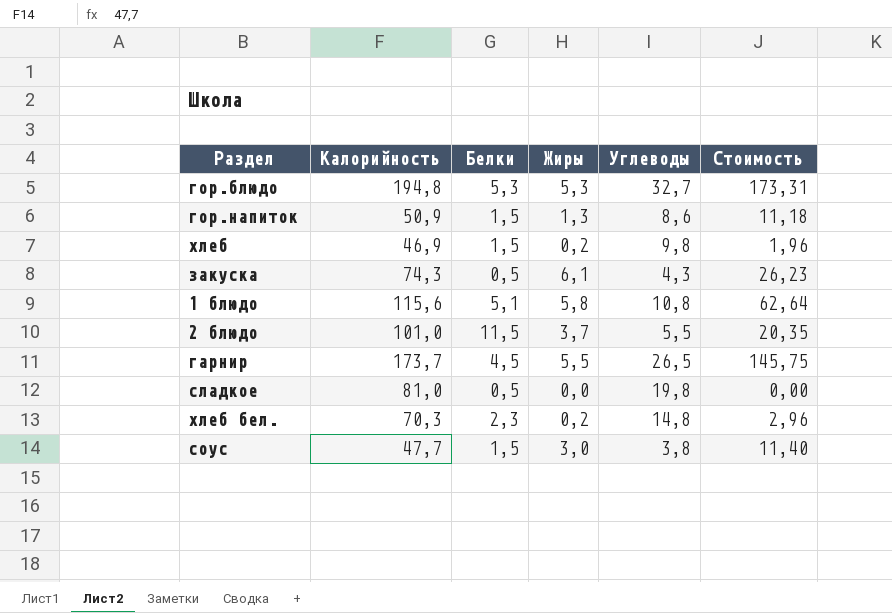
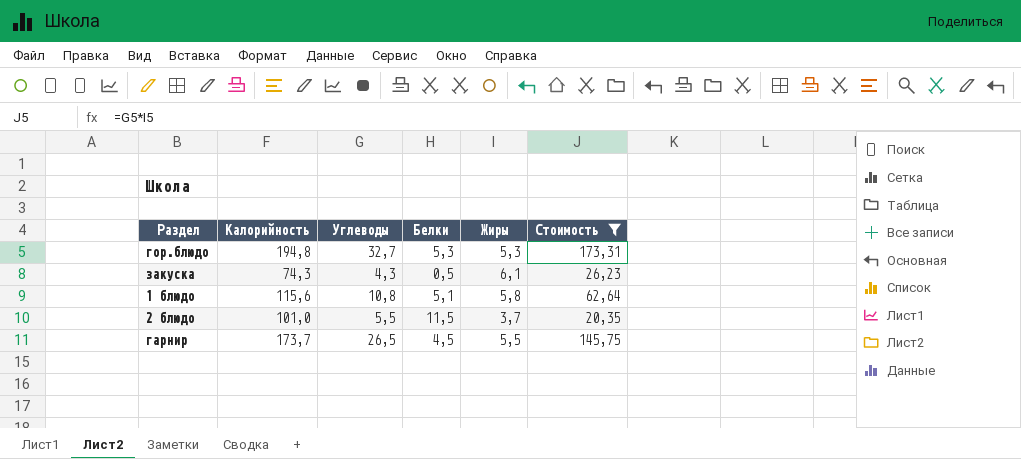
filter: none -> Стоимость >= 20,35
column Углеводы | position: 5 -> 3

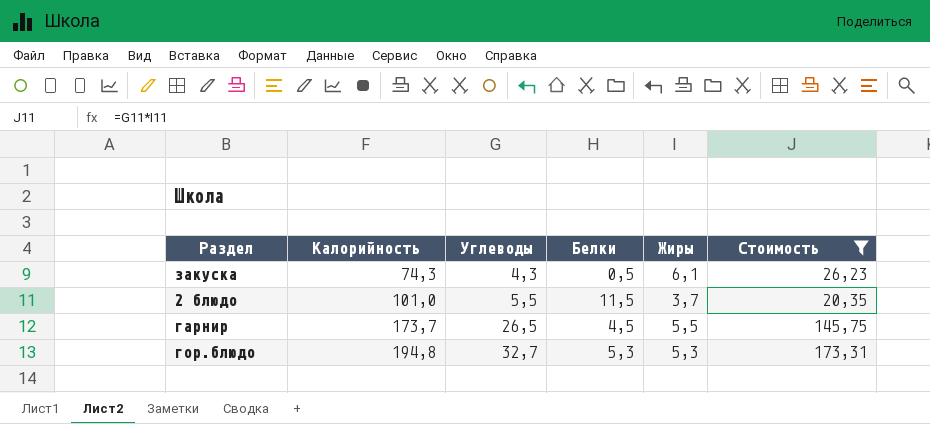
row order: none -> Калорийность ascending
row 1 блюдо: 115,6 | 10,8 | 5,1 | 5,8 | 62,64 -> none

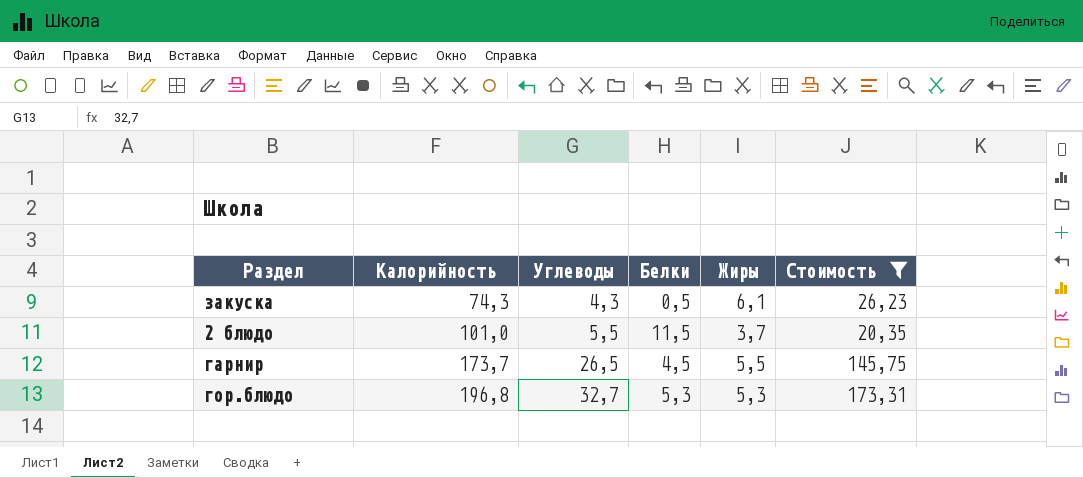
гор.блюдо | Калорийность: 194,8 -> 196,8

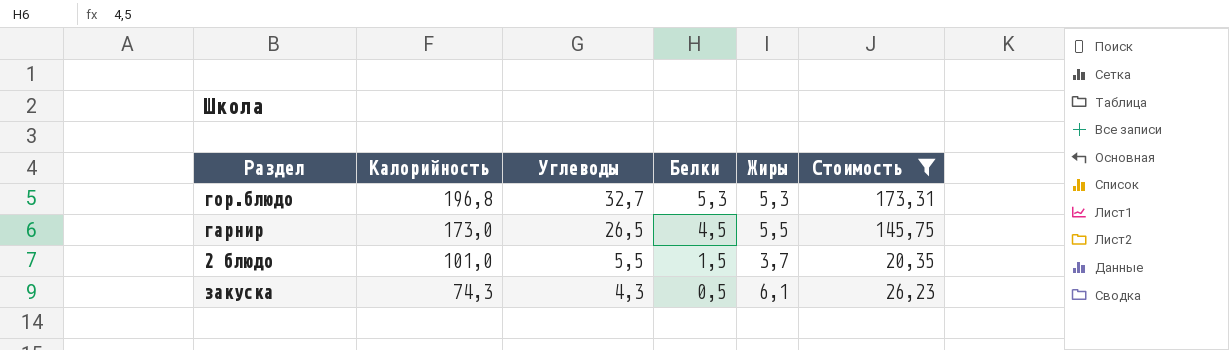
row order: Калорийность ascending -> Калорийность descending
гарнир | Калорийность: 173,7 -> 173,0
2 блюдо | Белки: 11,5 -> 1,5

